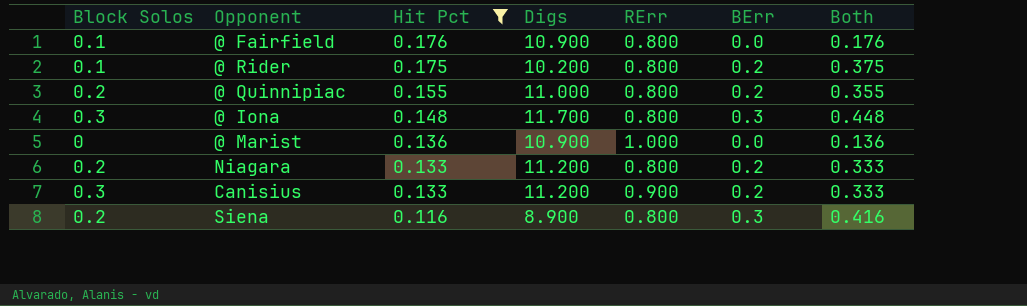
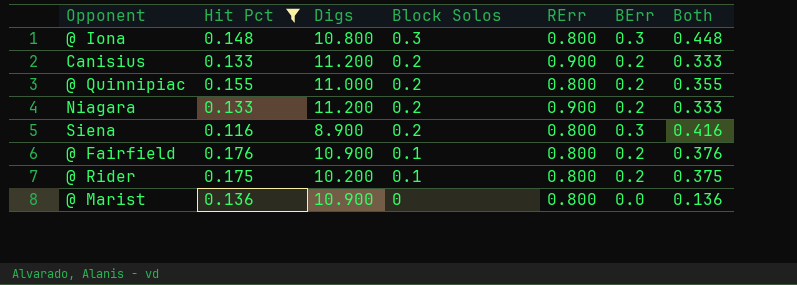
row order: Hit Pct descending -> Block Solos descending
column Block Solos | position: 1 -> 4
@ Iona | Digs: 11.700 -> 10.800
Canisius | Block Solos: 0.3 -> 0.2
Niagara | RErr: 0.800 -> 0.900
@ Fairfield | BErr: 0.0 -> 0.2
@ Fairfield | Both: 0.176 -> 0.376
@ Marist | RErr: 1.000 -> 0.800

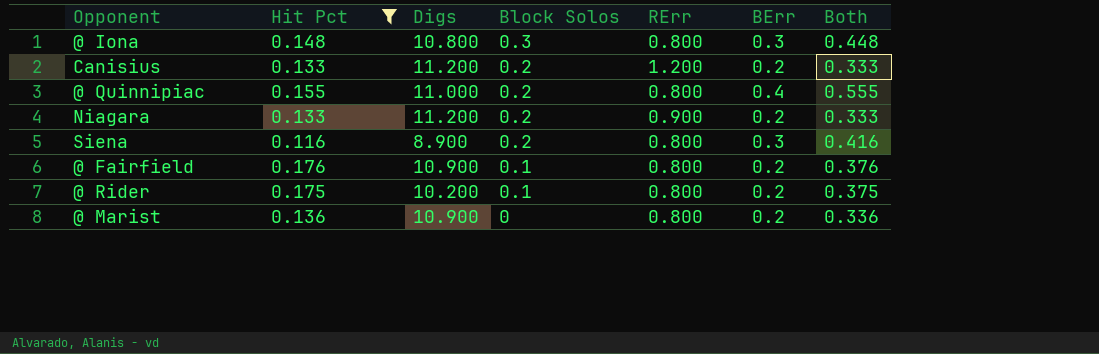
Canisius | RErr: 0.900 -> 1.200
@ Quinnipiac | BErr: 0.2 -> 0.4
@ Quinnipiac | Both: 0.355 -> 0.555
@ Marist | BErr: 0.0 -> 0.2
@ Marist | Both: 0.136 -> 0.336

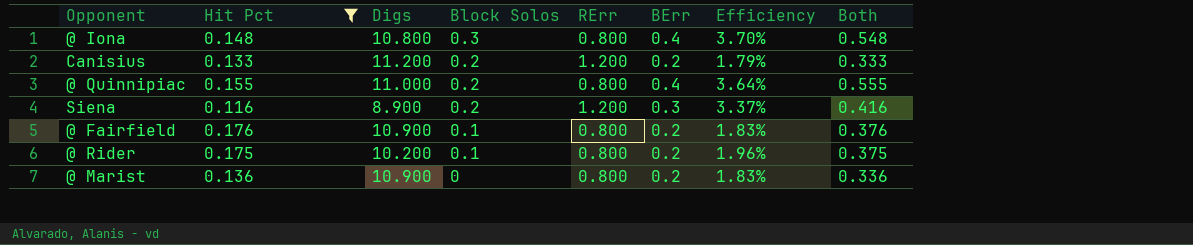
column Efficiency | formula: none -> [BErr] / [Digs]
row Niagara: 0.133 | 11.200 | 0.2 | 0.900 | 0.2 | 0.333 -> none
@ Iona | BErr: 0.3 -> 0.4
@ Iona | Both: 0.448 -> 0.548
Siena | RErr: 0.800 -> 1.200

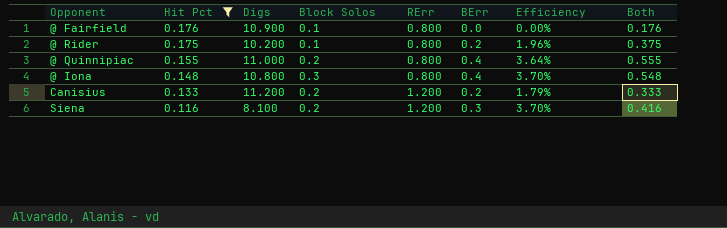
row order: Block Solos descending -> Hit Pct descending
row @ Marist: 0.136 | 10.900 | 0 | 0.800 | 0.2 | 1.83% | 0.336 -> none
@ Fairfield | BErr: 0.2 -> 0.0
@ Fairfield | Efficiency: 1.83% -> 0.00%
@ Fairfield | Both: 0.376 -> 0.176
Siena | Digs: 8.900 -> 8.100
Siena | Efficiency: 3.37% -> 3.70%

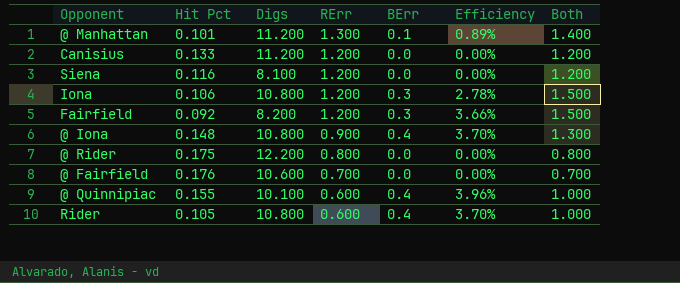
filter: Hit Pct >= 0.116 -> none
row order: Hit Pct descending -> RErr descending
column Block Solos | position: 4 -> none
column Both | formula: [Hit Pct] + [BErr] -> [RErr] + [BErr]
Canisius | BErr: 0.2 -> 0.0
Canisius | Efficiency: 1.79% -> 0.00%
Siena | BErr: 0.3 -> 0.0
Siena | Efficiency: 3.70% -> 0.00%
@ Iona | RErr: 0.800 -> 0.900
@ Rider | Digs: 10.200 -> 12.200
@ Rider | BErr: 0.2 -> 0.0
@ Rider | Efficiency: 1.96% -> 0.00%
@ Fairfield | Digs: 10.900 -> 10.600
@ Fairfield | RErr: 0.800 -> 0.700
@ Quinnipiac | Digs: 11.000 -> 10.100
@ Quinnipiac | RErr: 0.800 -> 0.600
@ Quinnipiac | Efficiency: 3.64% -> 3.96%

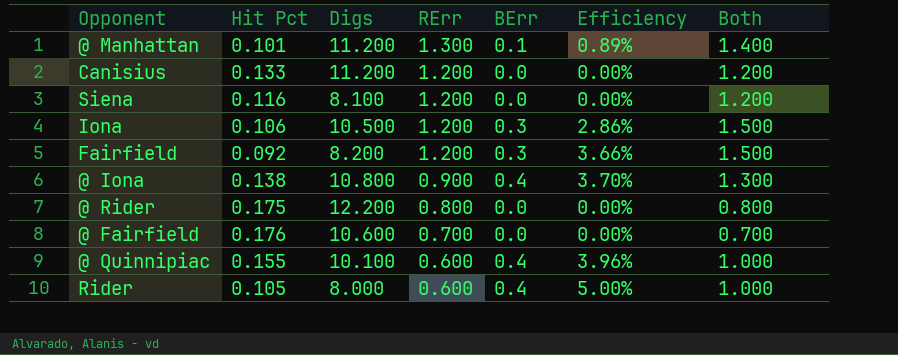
Iona | Digs: 10.800 -> 10.500
Iona | Efficiency: 2.78% -> 2.86%
@ Iona | Hit Pct: 0.148 -> 0.138
Rider | Digs: 10.800 -> 8.000
Rider | Efficiency: 3.70% -> 5.00%

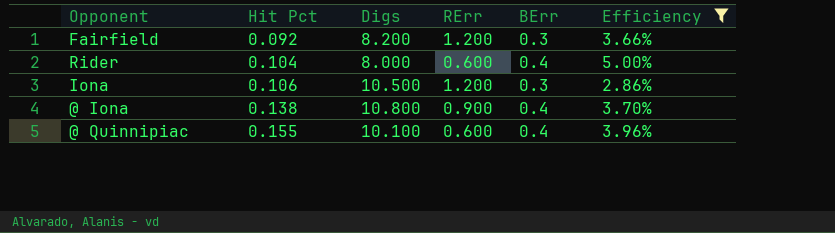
filter: none -> Efficiency >= 2.86%
row order: RErr descending -> Hit Pct ascending
column Both | formula: [RErr] + [BErr] -> none
Rider | Hit Pct: 0.105 -> 0.104

